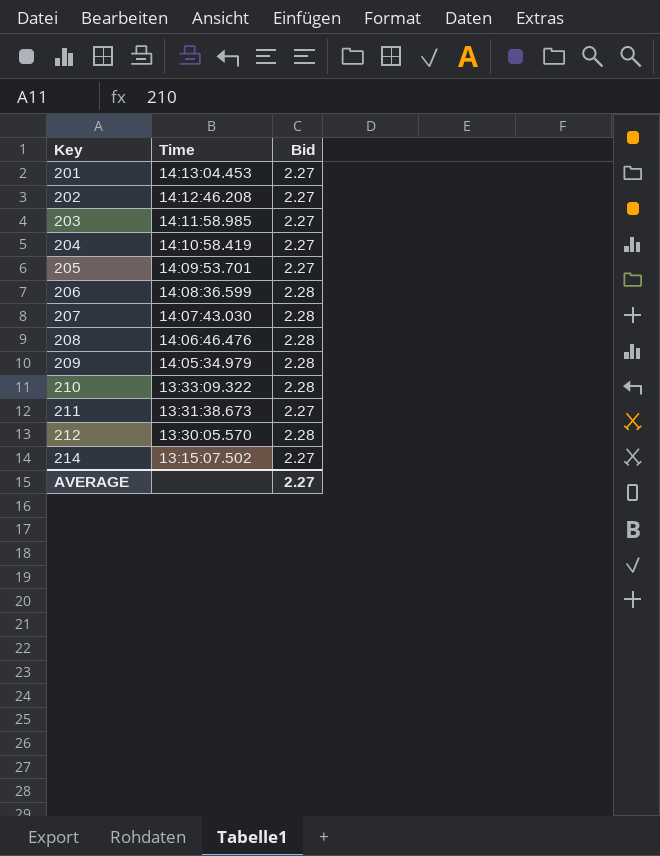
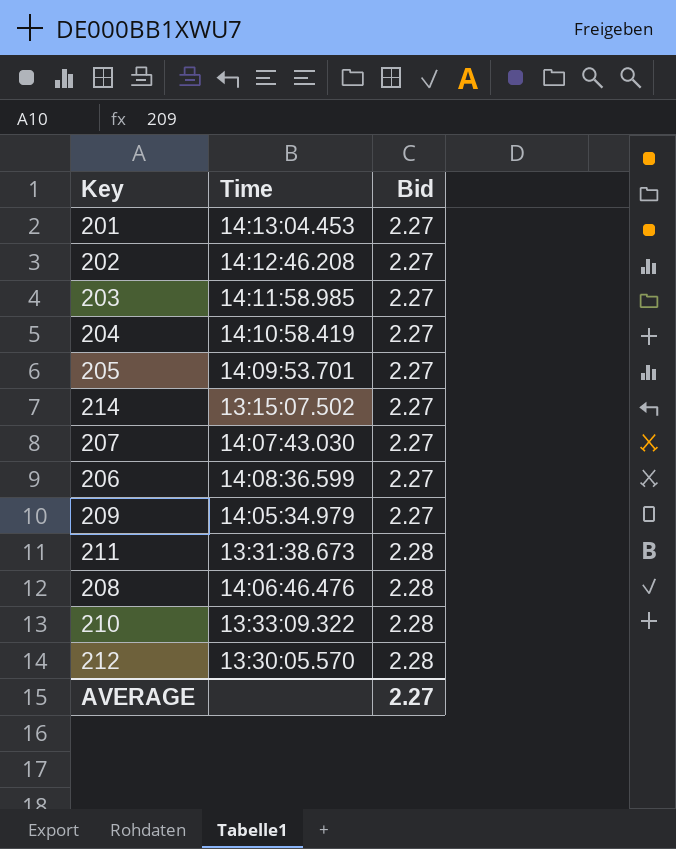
row order: Key ascending -> Bid ascending
207 | Bid: 2.28 -> 2.27
206 | Bid: 2.28 -> 2.27
209 | Bid: 2.28 -> 2.27
211 | Bid: 2.27 -> 2.28

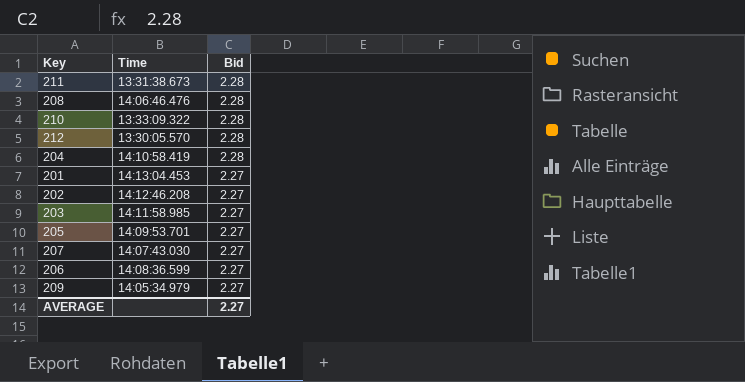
row order: Bid ascending -> Bid descending
row 214: 13:15:07.502 | 2.27 -> none
204 | Bid: 2.27 -> 2.28

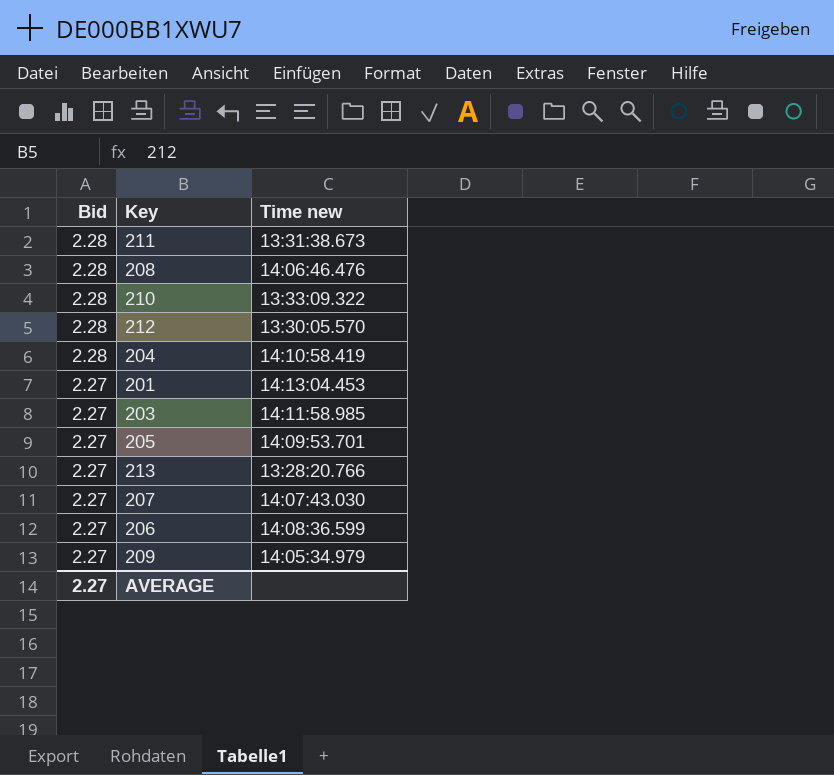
column Bid | position: 3 -> 1
column name: Time -> Time new
row 202: 14:12:46.208 | 2.27 -> none
row 213: none -> 2.27 | 13:28:20.766

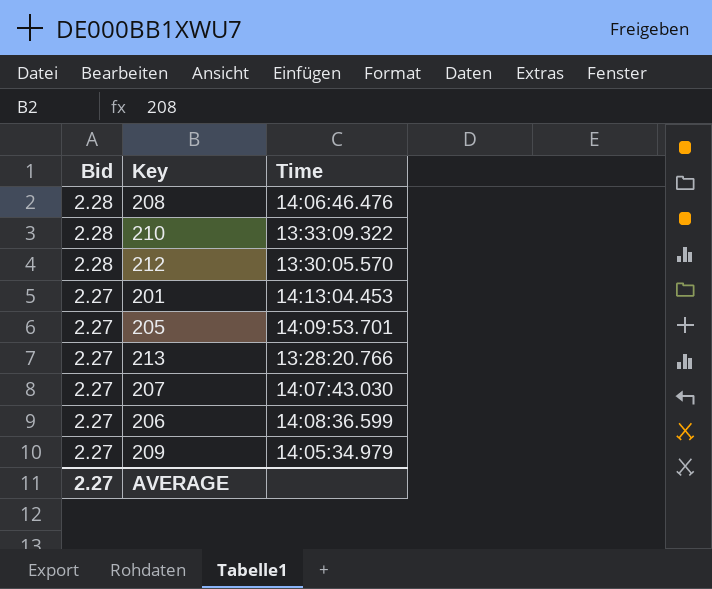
column name: Time new -> Time
row 211: 2.28 | 13:31:38.673 -> none
row 204: 2.28 | 14:10:58.419 -> none
row 203: 2.27 | 14:11:58.985 -> none

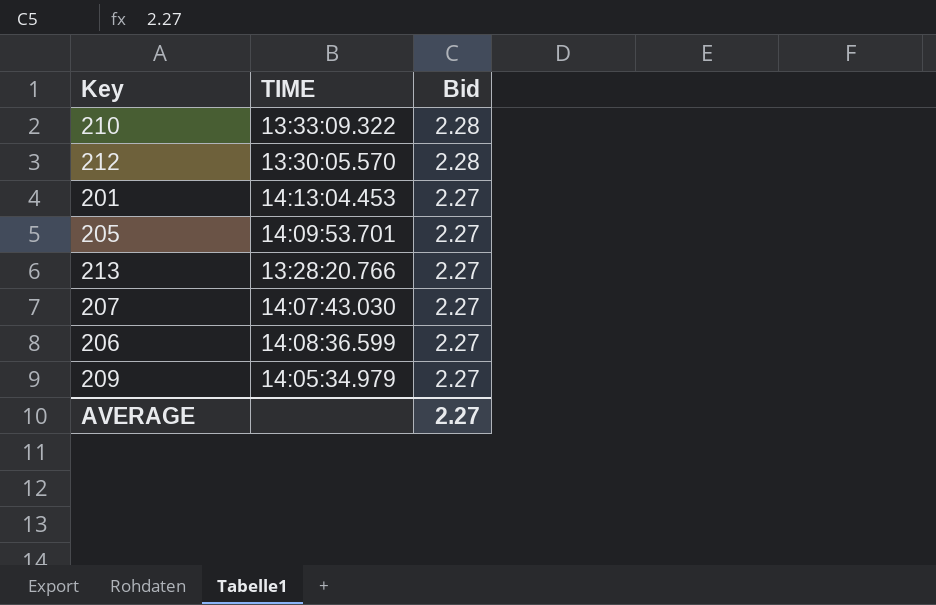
column name: Time -> TIME
column Bid | position: 1 -> 3
row 208: 2.28 | 14:06:46.476 -> none

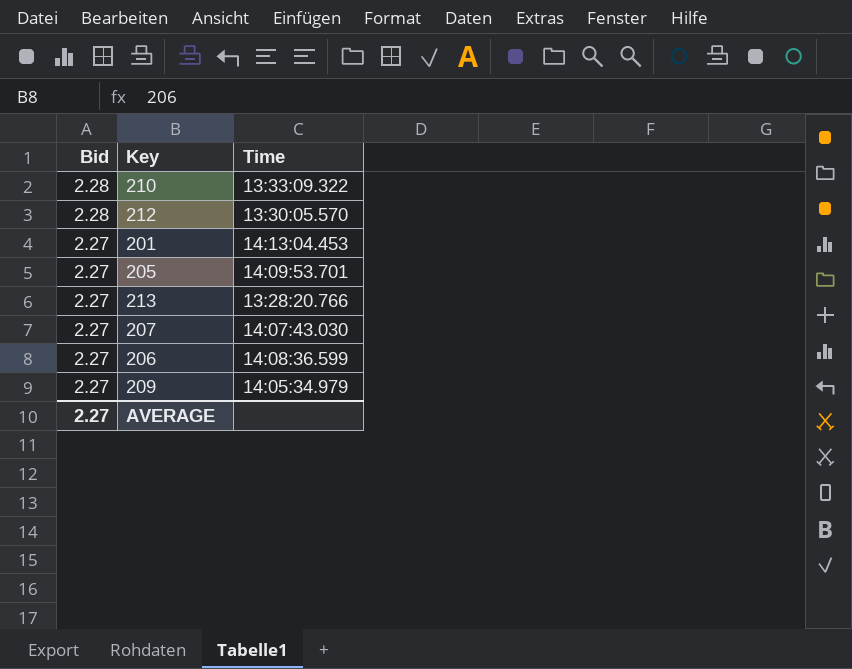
column Bid | position: 3 -> 1
column name: TIME -> Time

